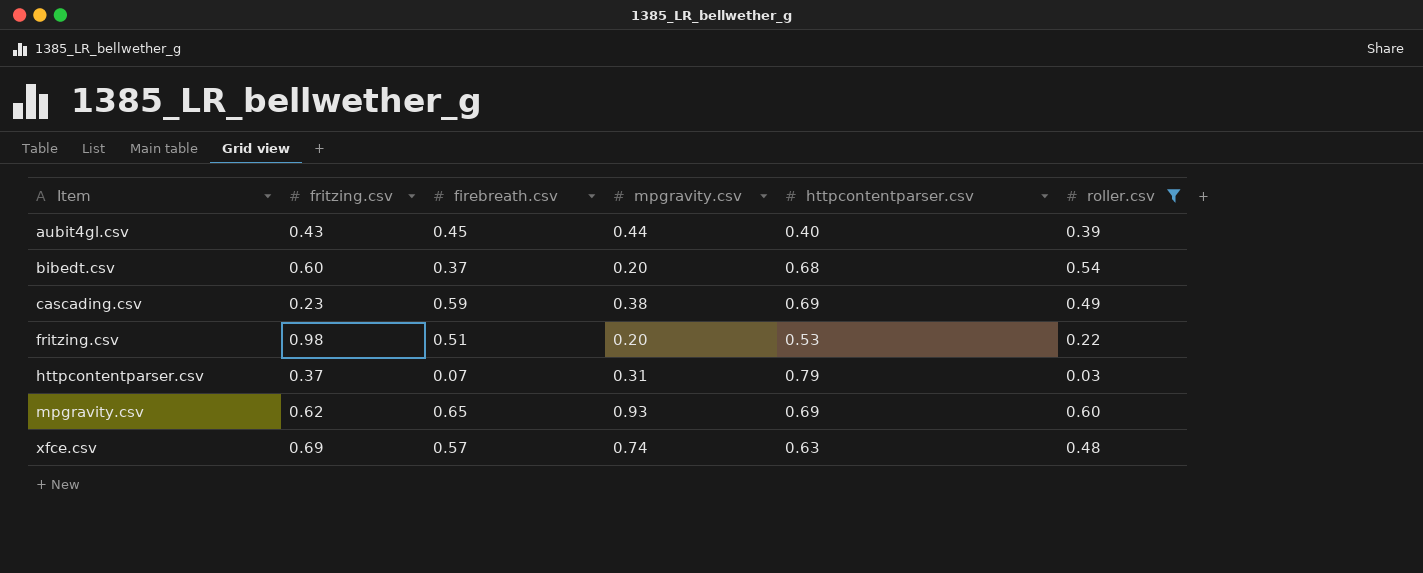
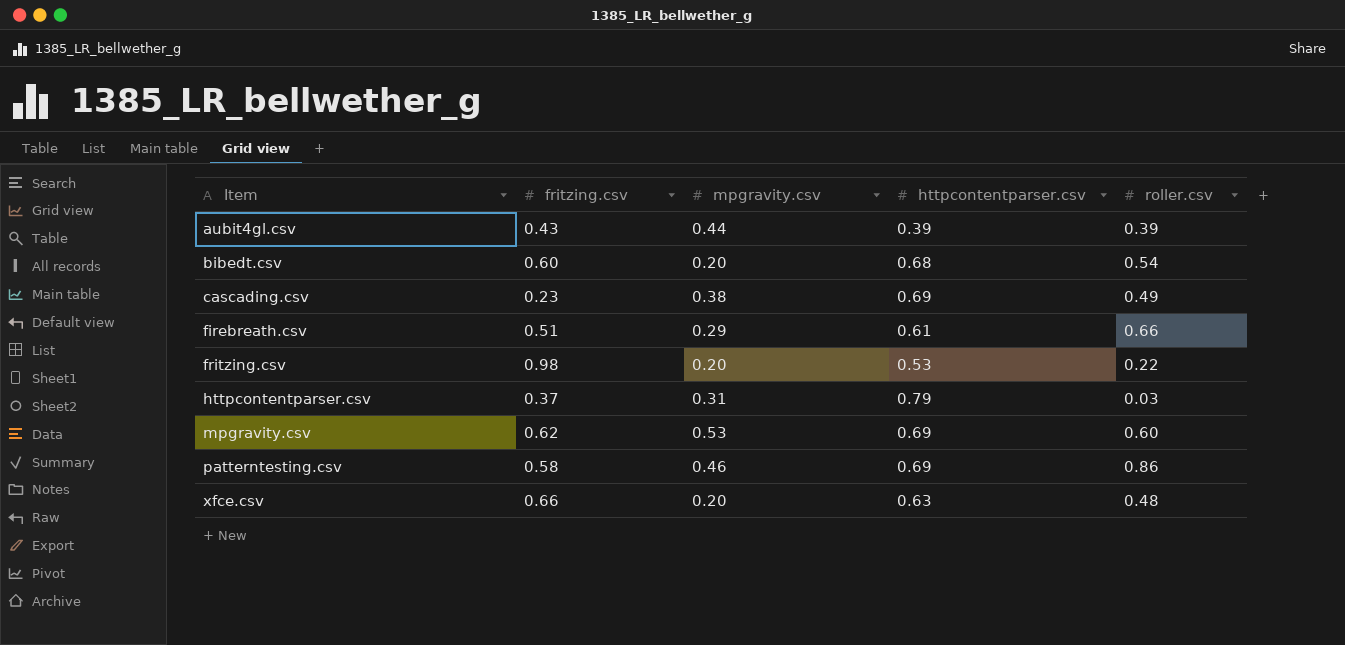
filter: roller.csv <= 0.60 -> none
column firebreath.csv | position: 3 -> none
aubit4gl.csv | httpcontentparser.csv: 0.40 -> 0.39
mpgravity.csv | mpgravity.csv: 0.93 -> 0.53
xfce.csv | fritzing.csv: 0.69 -> 0.66
xfce.csv | mpgravity.csv: 0.74 -> 0.20

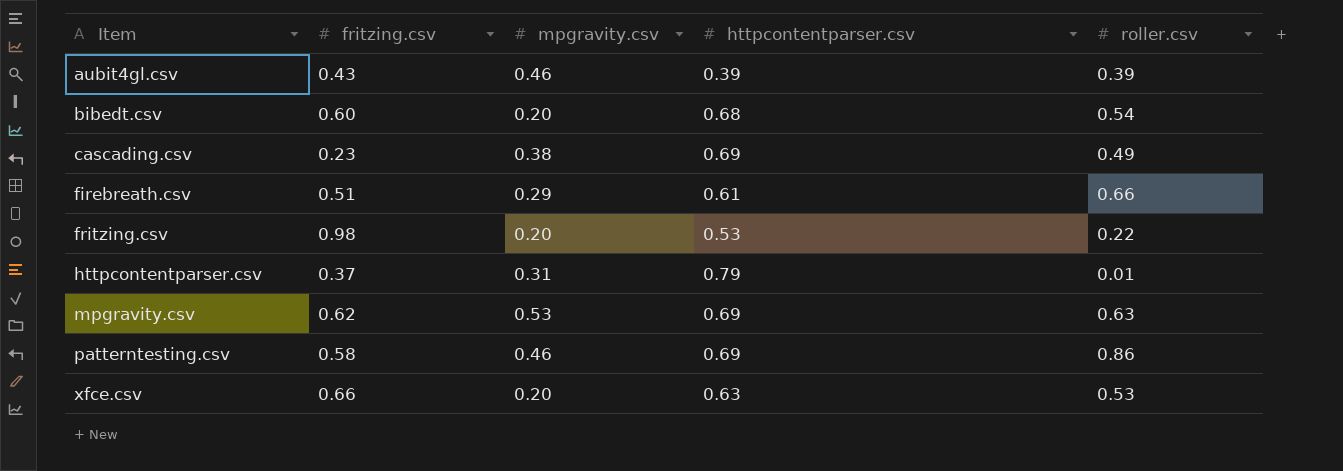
aubit4gl.csv | mpgravity.csv: 0.44 -> 0.46
httpcontentparser.csv | roller.csv: 0.03 -> 0.01
mpgravity.csv | roller.csv: 0.60 -> 0.63
xfce.csv | roller.csv: 0.48 -> 0.53

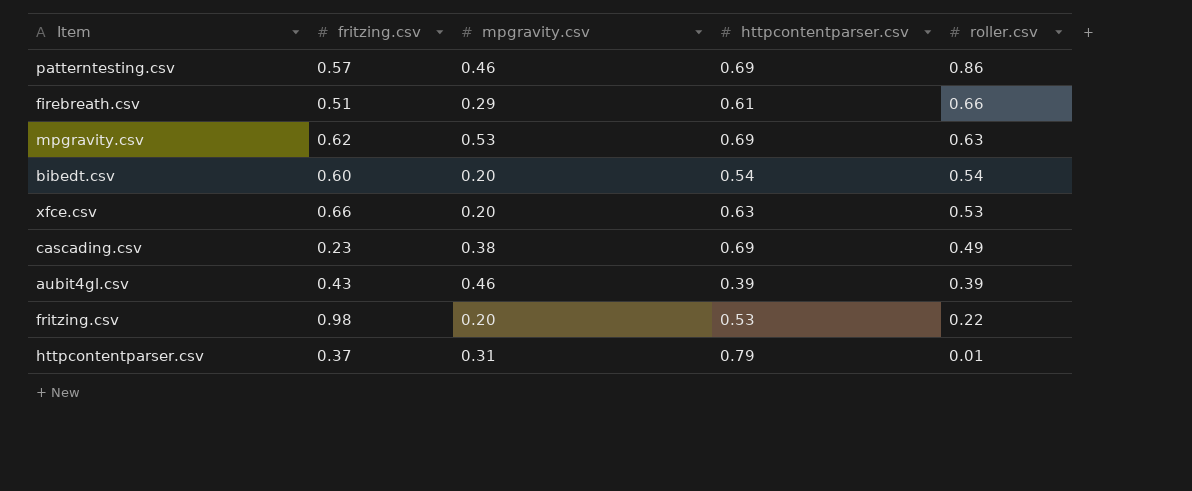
row order: Item ascending -> roller.csv descending
patterntesting.csv | fritzing.csv: 0.58 -> 0.57
bibedt.csv | httpcontentparser.csv: 0.68 -> 0.54

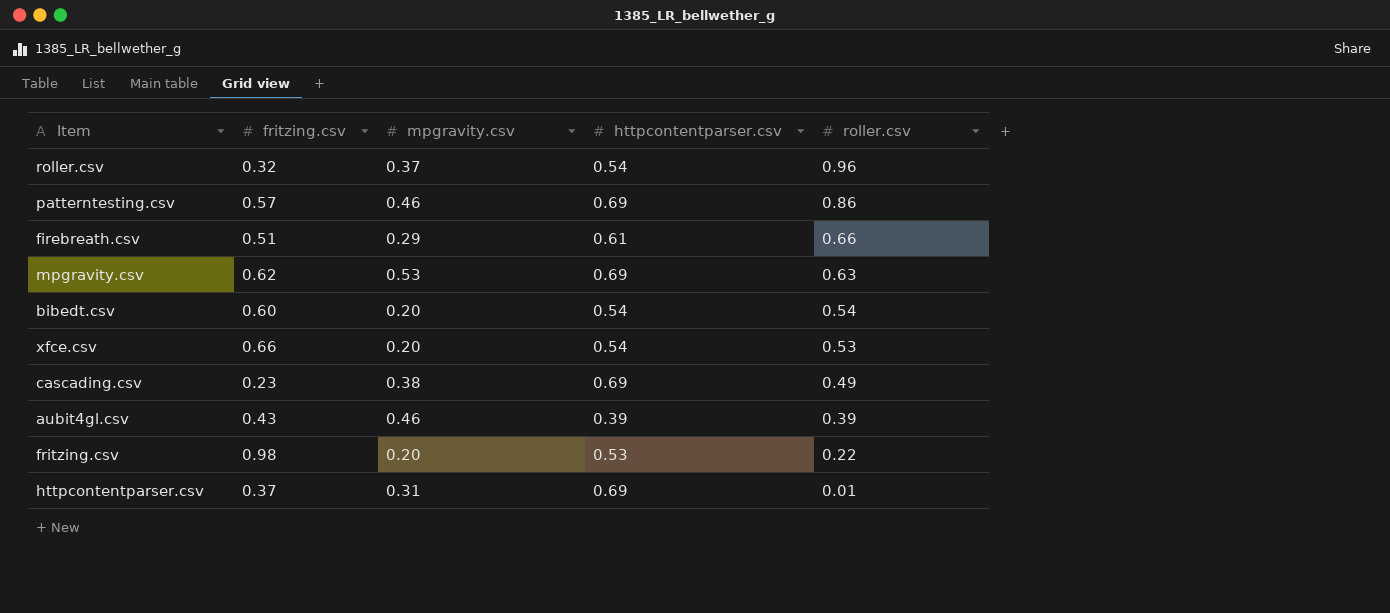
row roller.csv: none -> 0.32 | 0.37 | 0.54 | 0.96
xfce.csv | httpcontentparser.csv: 0.63 -> 0.54
httpcontentparser.csv | httpcontentparser.csv: 0.79 -> 0.69

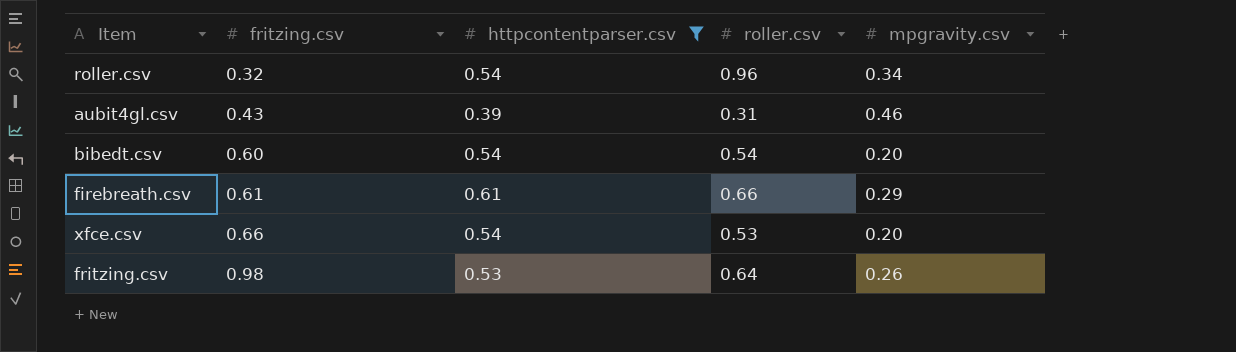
filter: none -> httpcontentparser.csv != 0.69
row order: roller.csv descending -> fritzing.csv ascending
column mpgravity.csv | position: 3 -> 5
roller.csv | mpgravity.csv: 0.37 -> 0.34
aubit4gl.csv | roller.csv: 0.39 -> 0.31
firebreath.csv | fritzing.csv: 0.51 -> 0.61
fritzing.csv | roller.csv: 0.22 -> 0.64
fritzing.csv | mpgravity.csv: 0.20 -> 0.26

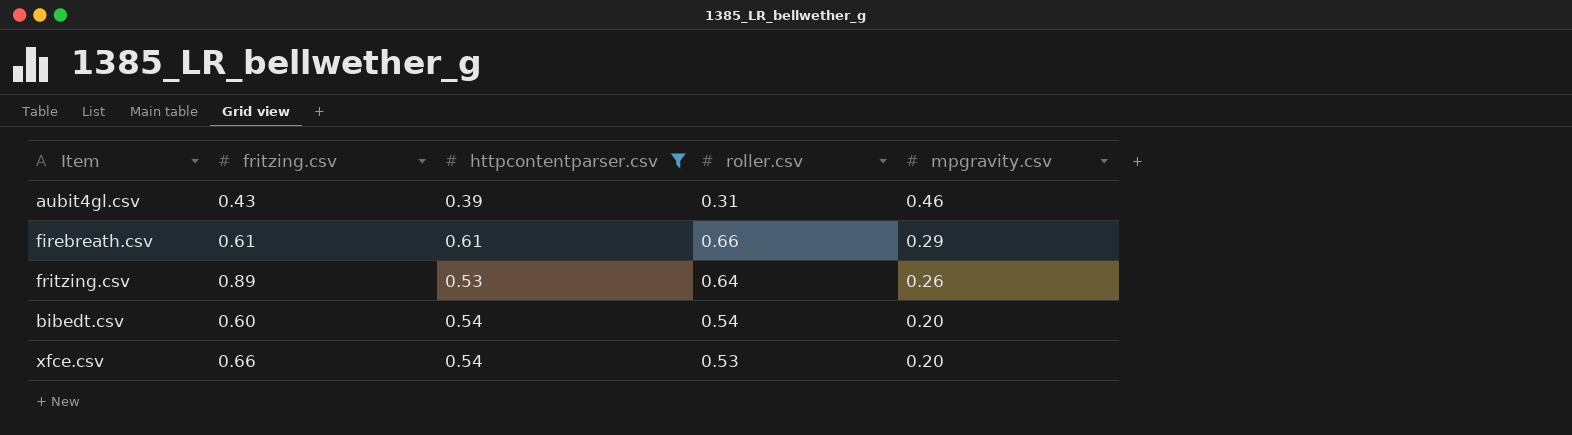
row order: fritzing.csv ascending -> mpgravity.csv descending
row roller.csv: 0.32 | 0.54 | 0.96 | 0.34 -> none
fritzing.csv | fritzing.csv: 0.98 -> 0.89

